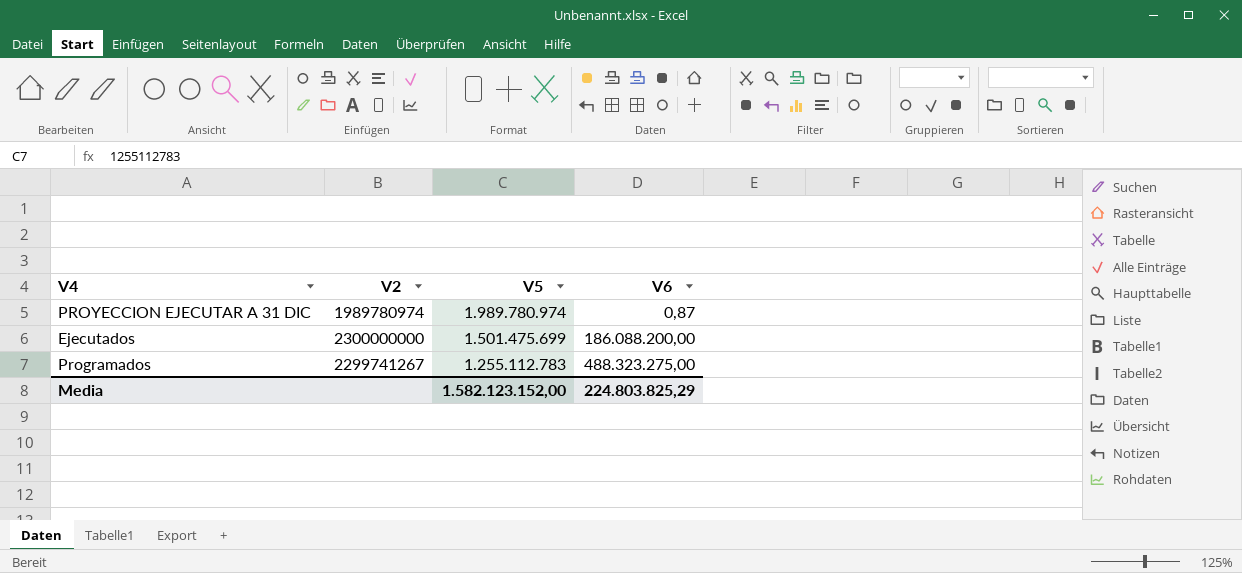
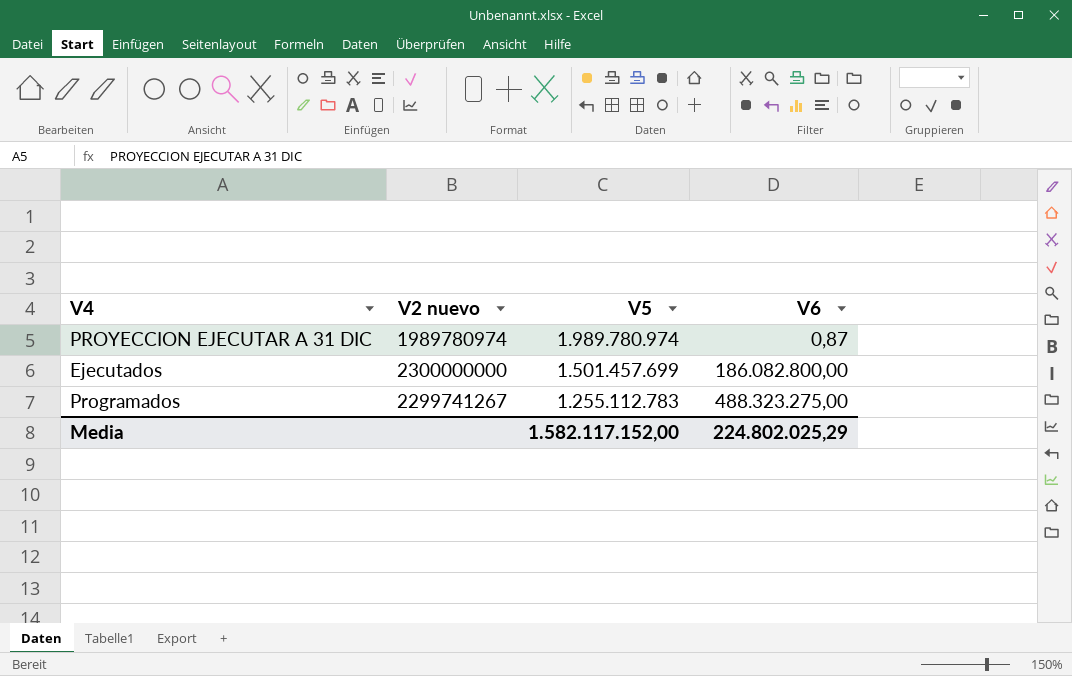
column name: V2 -> V2 nuevo
Ejecutados | V5: 1.501.475.699 -> 1.501.457.699
Ejecutados | V6: 186.088.200,00 -> 186.082.800,00
Media | V5: 1.582.123.152,00 -> 1.582.117.152,00
Media | V6: 224.803.825,29 -> 224.802.025,29

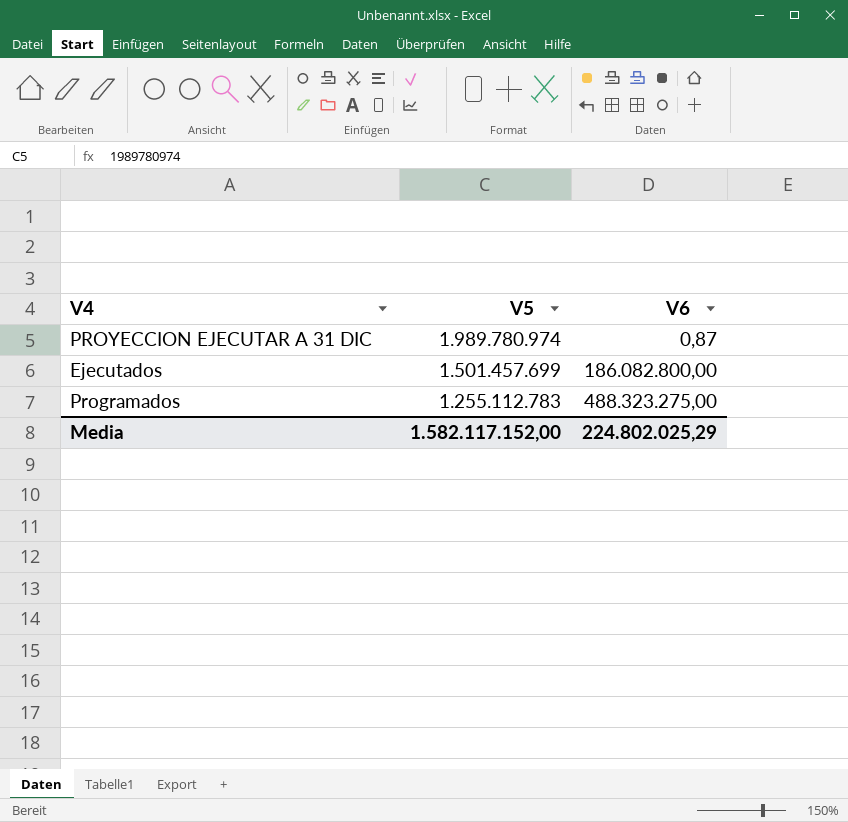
column V2 nuevo | position: 2 -> none

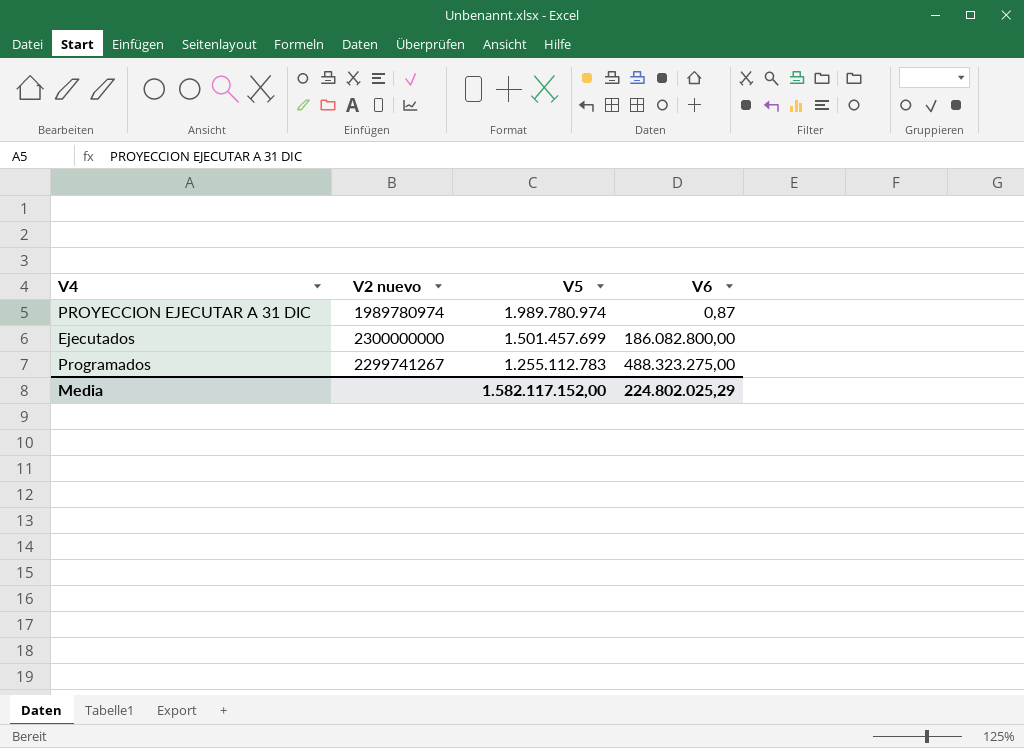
column V2 nuevo | position: none -> 2

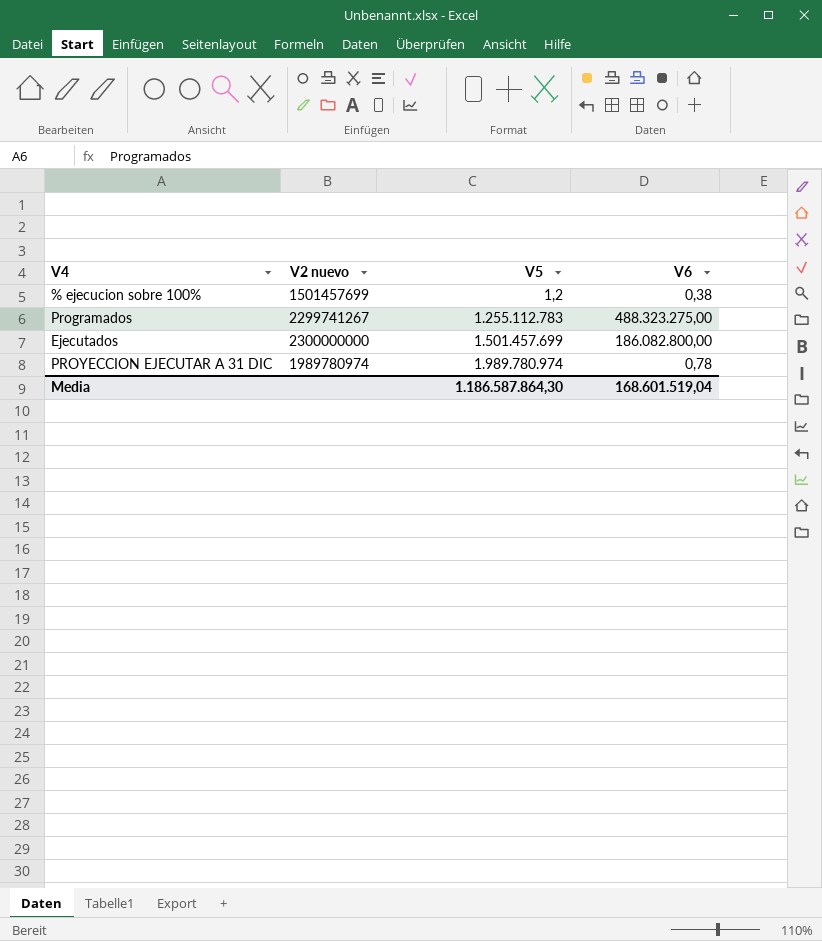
row order: V5 descending -> V5 ascending
row % ejecucion sobre 100%: none -> 1501457699 | 1,2 | 0,38
PROYECCION EJECUTAR A 31 DIC | V6: 0,87 -> 0,78
Media | V5: 1.582.117.152,00 -> 1.186.587.864,30
Media | V6: 224.802.025,29 -> 168.601.519,04

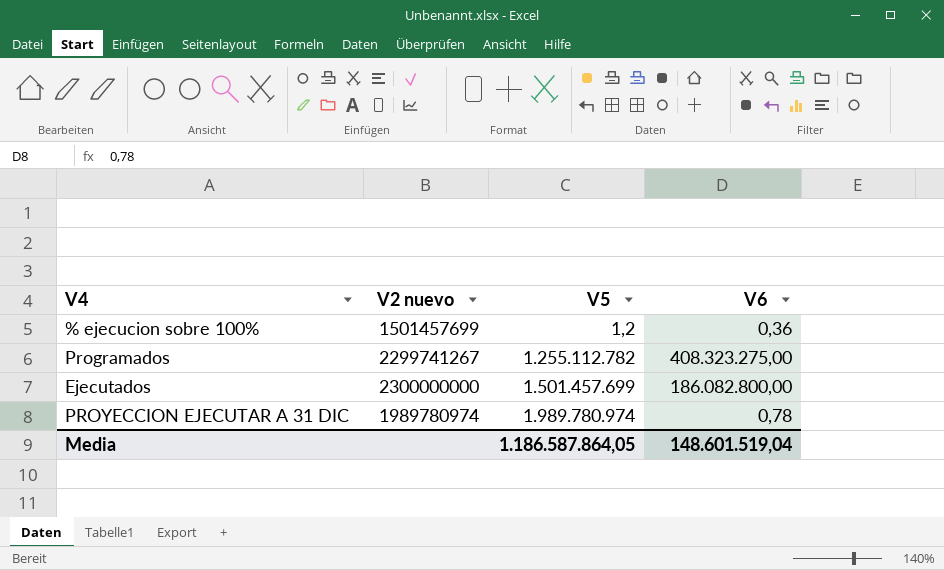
% ejecucion sobre 100% | V6: 0,38 -> 0,36
Programados | V5: 1.255.112.783 -> 1.255.112.782
Programados | V6: 488.323.275,00 -> 408.323.275,00
Media | V5: 1.186.587.864,30 -> 1.186.587.864,05
Media | V6: 168.601.519,04 -> 148.601.519,04

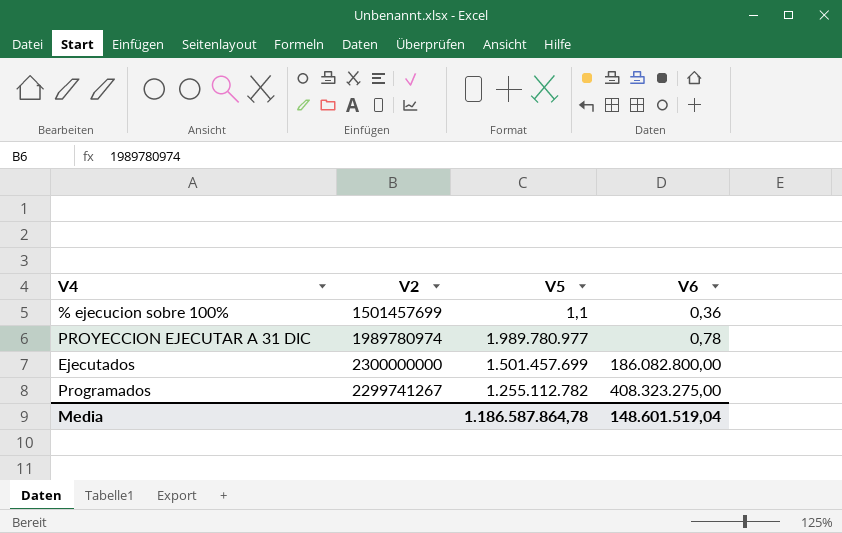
row order: V5 ascending -> V6 ascending
column name: V2 nuevo -> V2
% ejecucion sobre 100% | V5: 1,2 -> 1,1
PROYECCION EJECUTAR A 31 DIC | V5: 1.989.780.974 -> 1.989.780.977
Media | V5: 1.186.587.864,05 -> 1.186.587.864,78

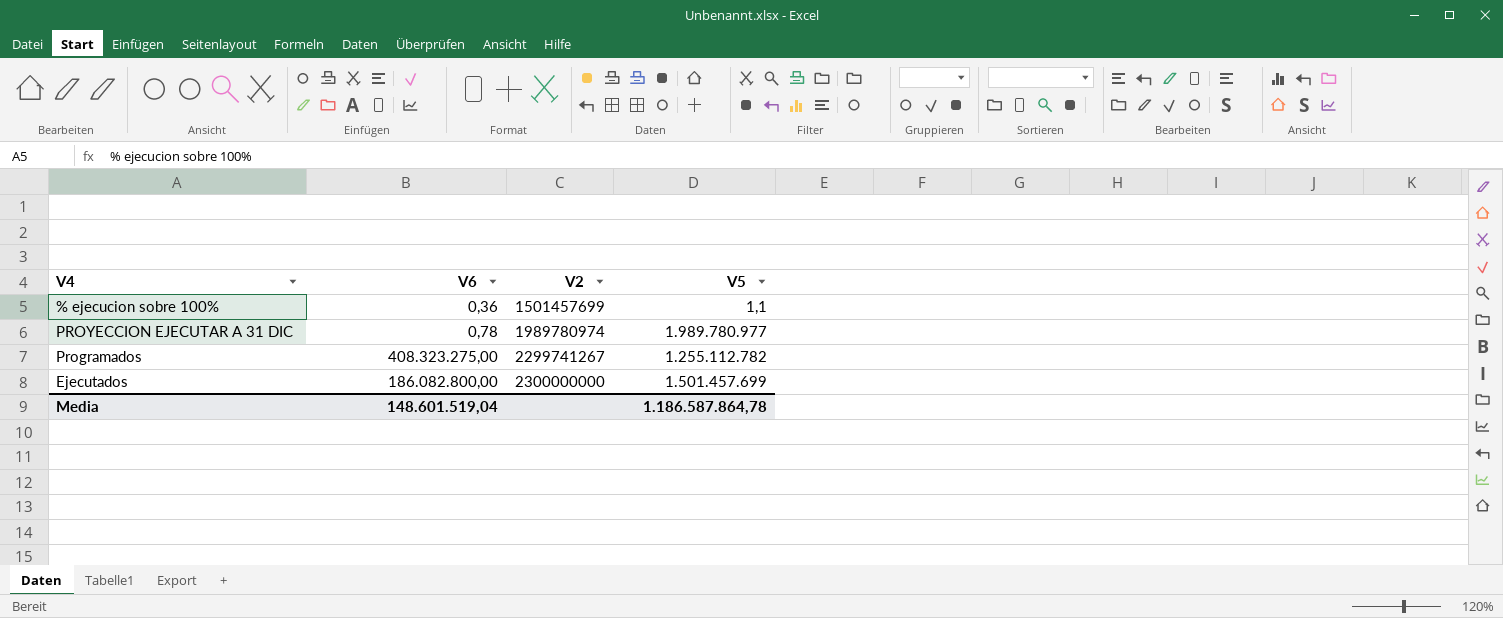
row order: V6 ascending -> V2 ascending
column V6 | position: 4 -> 2

